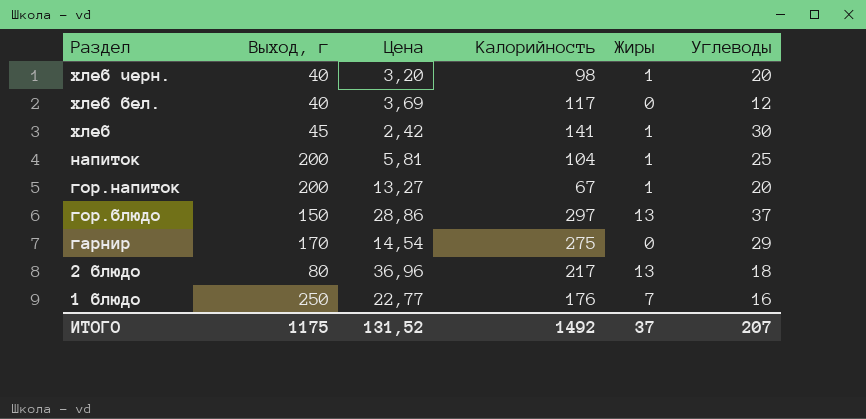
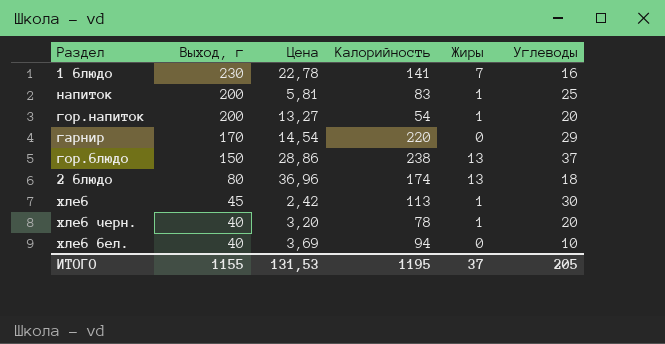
row order: Раздел descending -> Выход, г descending
1 блюдо | Выход, г: 250 -> 230
1 блюдо | Цена: 22,77 -> 22,78
1 блюдо | Калорийность: 176 -> 141
напиток | Калорийность: 104 -> 83
гор.напиток | Калорийность: 67 -> 54
гарнир | Калорийность: 275 -> 220
гор.блюдо | Калорийность: 297 -> 238
2 блюдо | Калорийность: 217 -> 174
хлеб | Калорийность: 141 -> 113
хлеб черн. | Калорийность: 98 -> 78
хлеб бел. | Калорийность: 117 -> 94
хлеб бел. | Углеводы: 12 -> 10
ИТОГО | Выход, г: 1175 -> 1155
ИТОГО | Цена: 131,52 -> 131,53
ИТОГО | Калорийность: 1492 -> 1195
ИТОГО | Углеводы: 207 -> 205

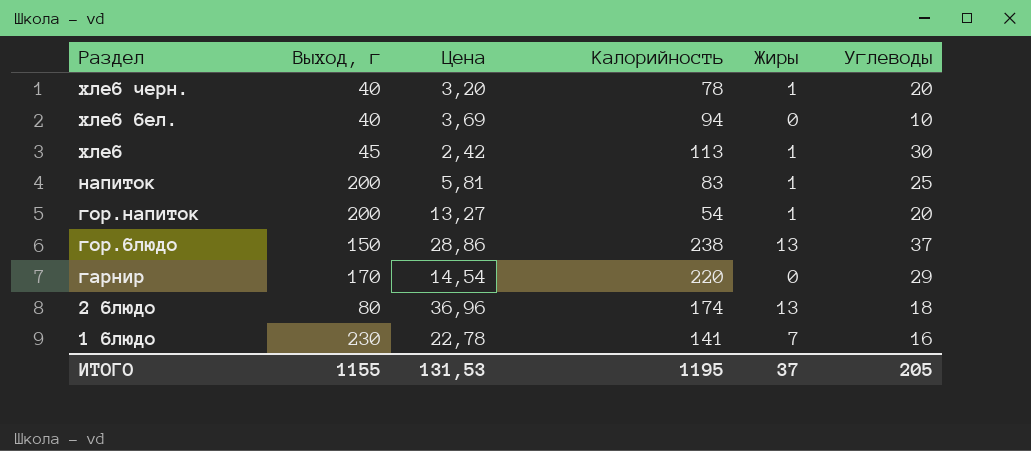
row order: Выход, г descending -> Раздел descending

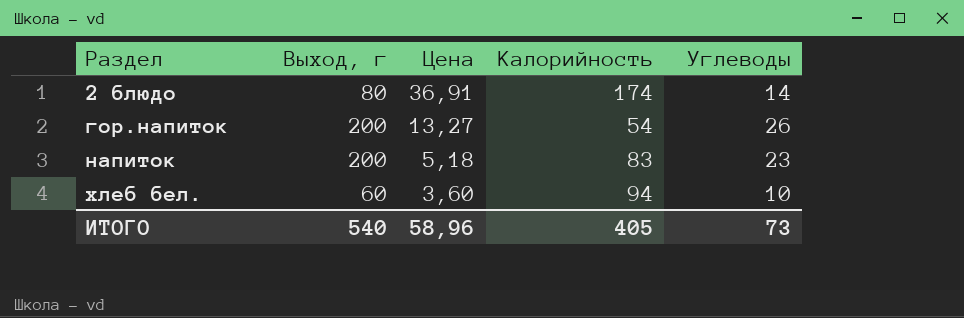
row order: Раздел descending -> Раздел ascending
column Жиры | position: 5 -> none
row хлеб черн.: 40 | 3,20 | 78 | 1 | 20 -> none
row хлеб: 45 | 2,42 | 113 | 1 | 30 -> none
row гор.блюдо: 150 | 28,86 | 238 | 13 | 37 -> none
row гарнир: 170 | 14,54 | 220 | 0 | 29 -> none
row 1 блюдо: 230 | 22,78 | 141 | 7 | 16 -> none
2 блюдо | Цена: 36,96 -> 36,91
2 блюдо | Углеводы: 18 -> 14
гор.напиток | Углеводы: 20 -> 26
напиток | Цена: 5,81 -> 5,18
напиток | Углеводы: 25 -> 23
хлеб бел. | Выход, г: 40 -> 60
хлеб бел. | Цена: 3,69 -> 3,60
ИТОГО | Выход, г: 1155 -> 540
ИТОГО | Цена: 131,53 -> 58,96
ИТОГО | Калорийность: 1195 -> 405
ИТОГО | Углеводы: 205 -> 73

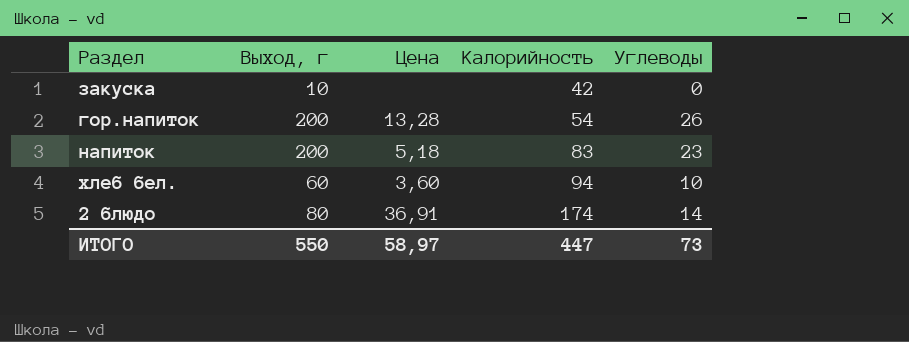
row order: Раздел ascending -> Калорийность ascending
row закуска: none -> 10 | none | 42 | 0
гор.напиток | Цена: 13,27 -> 13,28
ИТОГО | Выход, г: 540 -> 550
ИТОГО | Цена: 58,96 -> 58,97
ИТОГО | Калорийность: 405 -> 447

